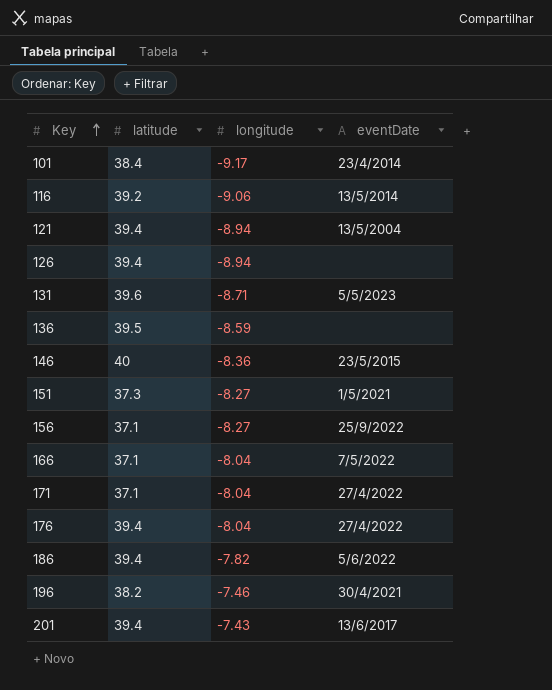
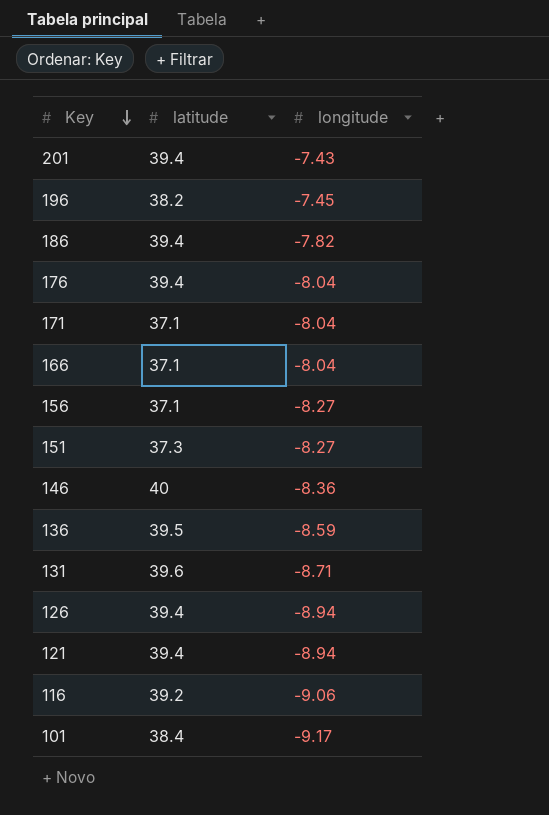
row order: Key ascending -> Key descending
column eventDate | position: 4 -> none
196 | longitude: -7.46 -> -7.45

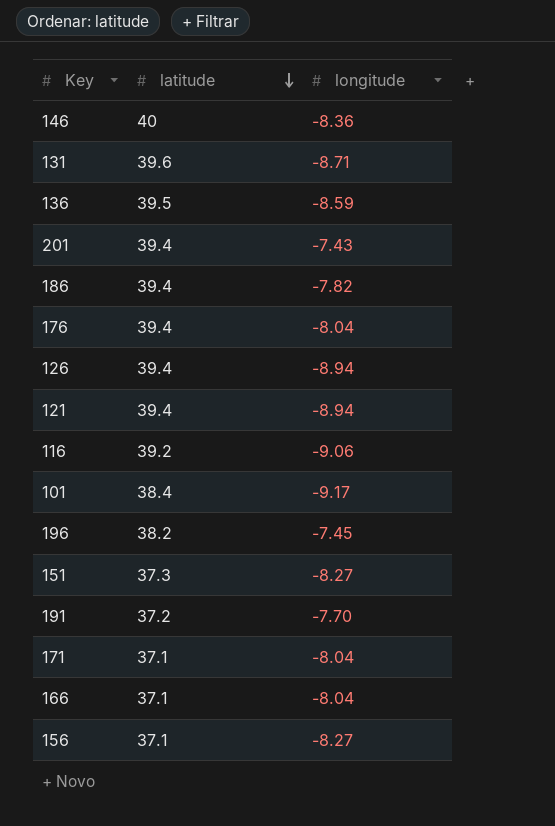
row order: Key descending -> latitude descending
row 191: none -> 37.2 | -7.70

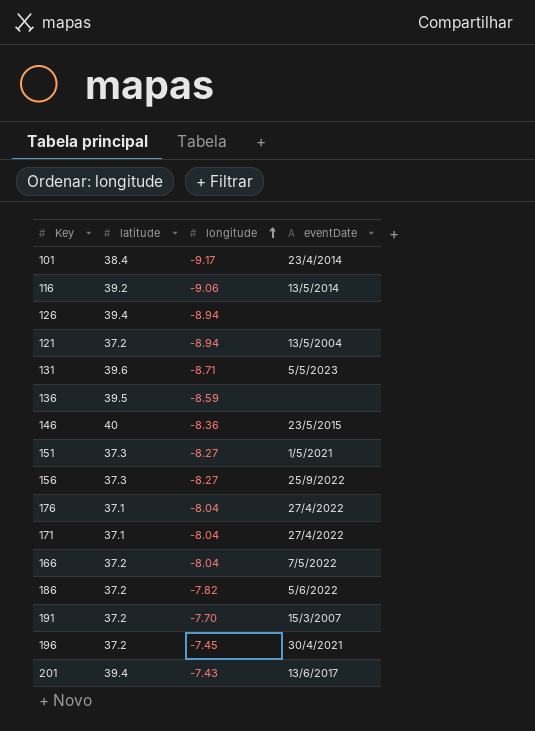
row order: latitude descending -> longitude ascending
column eventDate | position: none -> 4
121 | latitude: 39.4 -> 37.2
156 | latitude: 37.1 -> 37.3
176 | latitude: 39.4 -> 37.1
166 | latitude: 37.1 -> 37.2
186 | latitude: 39.4 -> 37.2
196 | latitude: 38.2 -> 37.2

